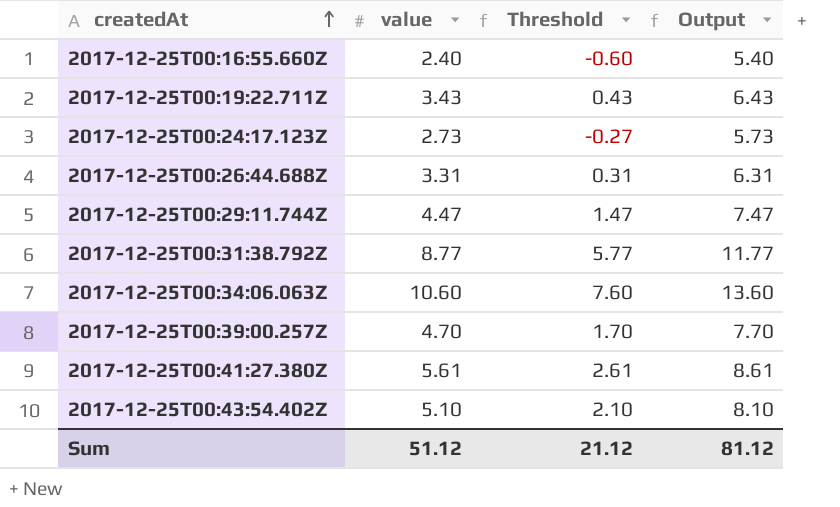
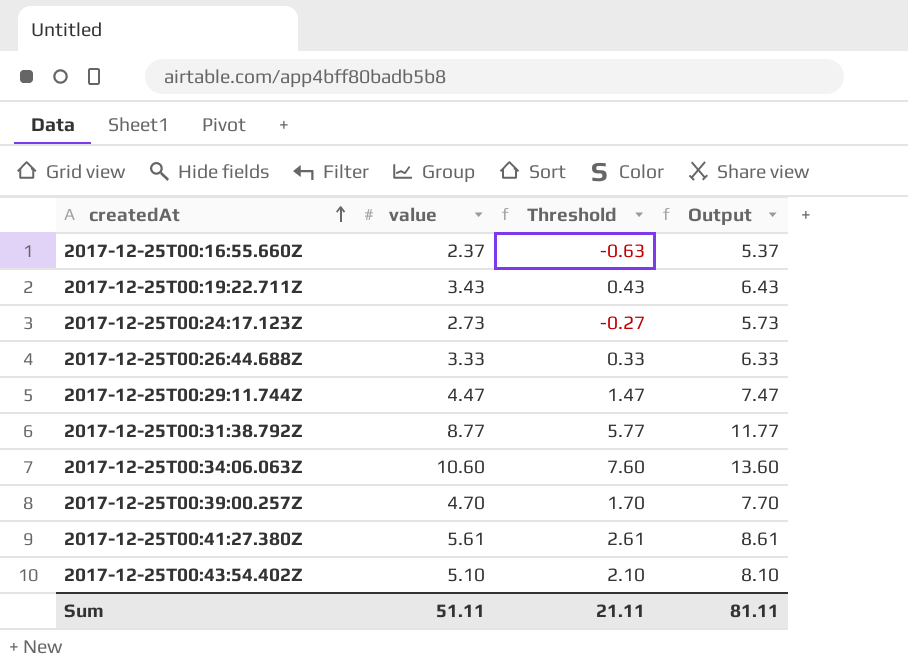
2017-12-25T00:16:55.660Z | value: 2.40 -> 2.37
2017-12-25T00:16:55.660Z | Threshold: -0.60 -> -0.63
2017-12-25T00:16:55.660Z | Output: 5.40 -> 5.37
2017-12-25T00:26:44.688Z | value: 3.31 -> 3.33
2017-12-25T00:26:44.688Z | Threshold: 0.31 -> 0.33
2017-12-25T00:26:44.688Z | Output: 6.31 -> 6.33
Sum | value: 51.12 -> 51.11
Sum | Threshold: 21.12 -> 21.11
Sum | Output: 81.12 -> 81.11

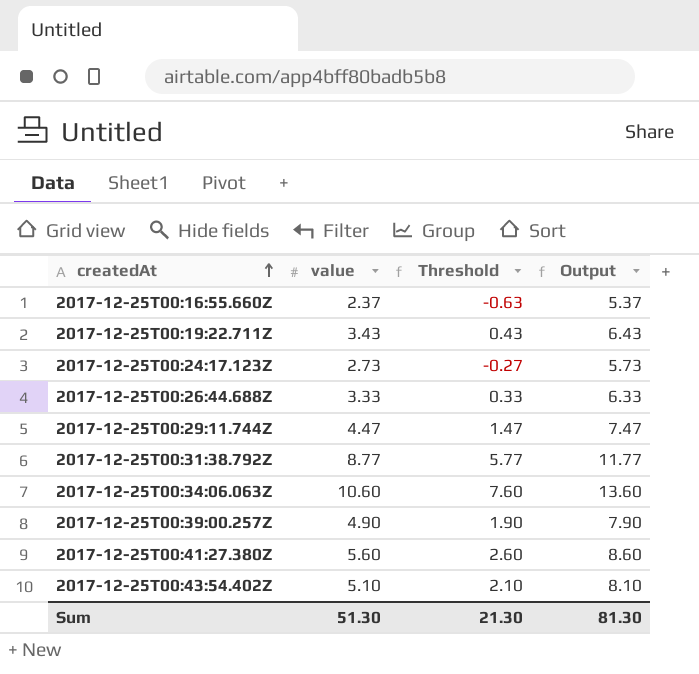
2017-12-25T00:39:00.257Z | value: 4.70 -> 4.90
2017-12-25T00:39:00.257Z | Threshold: 1.70 -> 1.90
2017-12-25T00:39:00.257Z | Output: 7.70 -> 7.90
2017-12-25T00:41:27.380Z | value: 5.61 -> 5.60
2017-12-25T00:41:27.380Z | Threshold: 2.61 -> 2.60
2017-12-25T00:41:27.380Z | Output: 8.61 -> 8.60
Sum | value: 51.11 -> 51.30
Sum | Threshold: 21.11 -> 21.30
Sum | Output: 81.11 -> 81.30

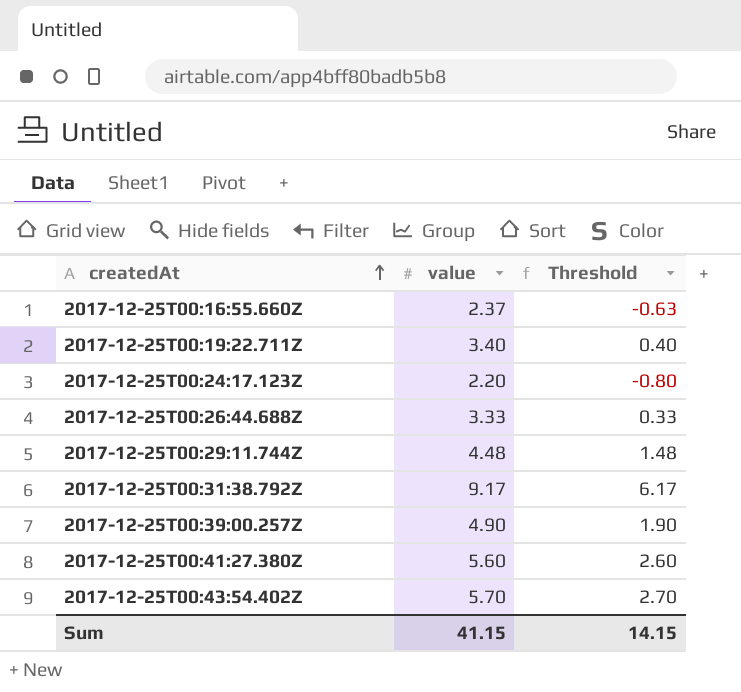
column Output | formula: [value] + 3 -> none
row 2017-12-25T00:34:06.063Z: 10.60 | 7.60 | 13.60 -> none
2017-12-25T00:19:22.711Z | value: 3.43 -> 3.40
2017-12-25T00:19:22.711Z | Threshold: 0.43 -> 0.40
2017-12-25T00:24:17.123Z | value: 2.73 -> 2.20
2017-12-25T00:24:17.123Z | Threshold: -0.27 -> -0.80
2017-12-25T00:29:11.744Z | value: 4.47 -> 4.48
2017-12-25T00:29:11.744Z | Threshold: 1.47 -> 1.48
2017-12-25T00:31:38.792Z | value: 8.77 -> 9.17
2017-12-25T00:31:38.792Z | Threshold: 5.77 -> 6.17
2017-12-25T00:43:54.402Z | value: 5.10 -> 5.70
2017-12-25T00:43:54.402Z | Threshold: 2.10 -> 2.70
Sum | value: 51.30 -> 41.15
Sum | Threshold: 21.30 -> 14.15

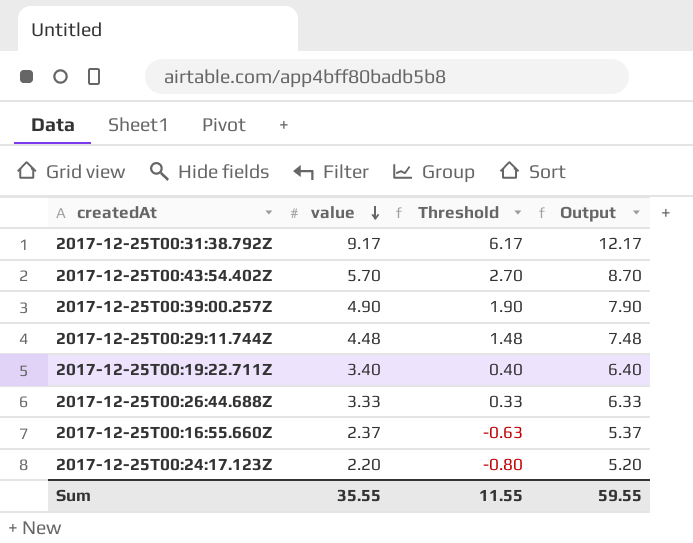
row order: createdAt ascending -> value descending
column Output | formula: none -> [value] + 3
row 2017-12-25T00:41:27.380Z: 5.60 | 2.60 -> none
Sum | value: 41.15 -> 35.55
Sum | Threshold: 14.15 -> 11.55

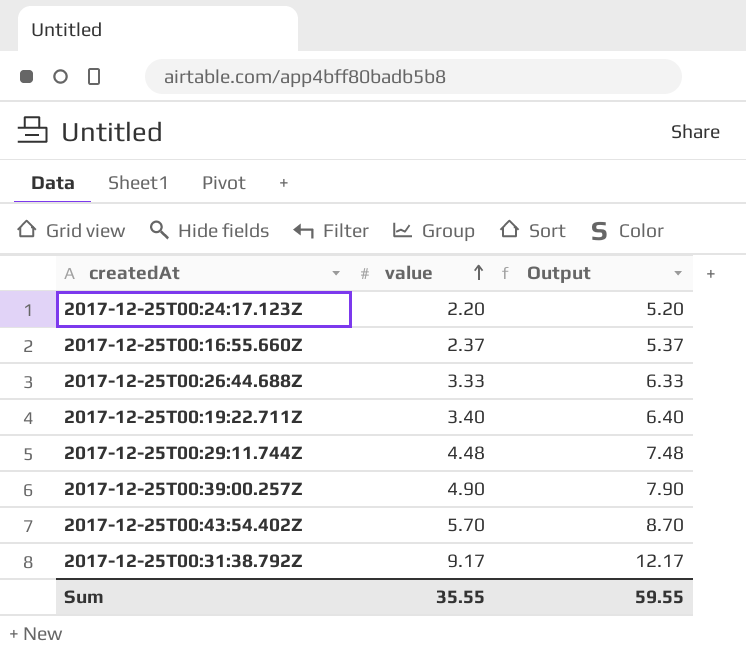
row order: value descending -> value ascending
column Threshold | formula: [value] - 3 -> none

